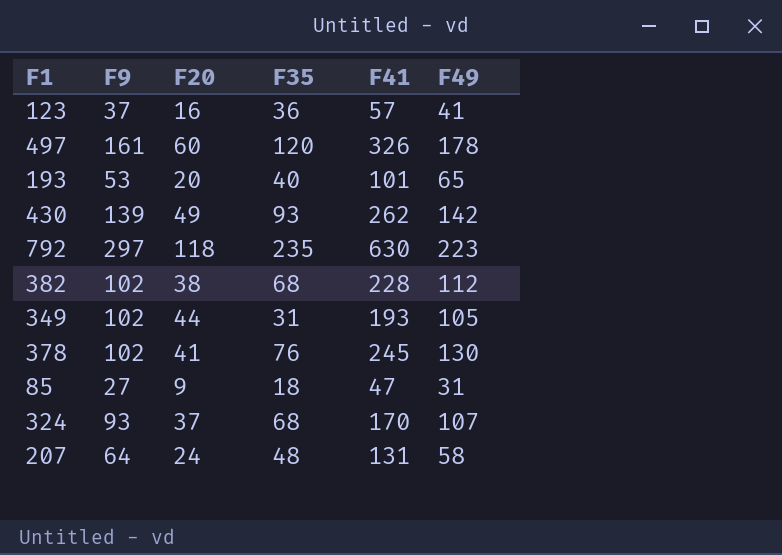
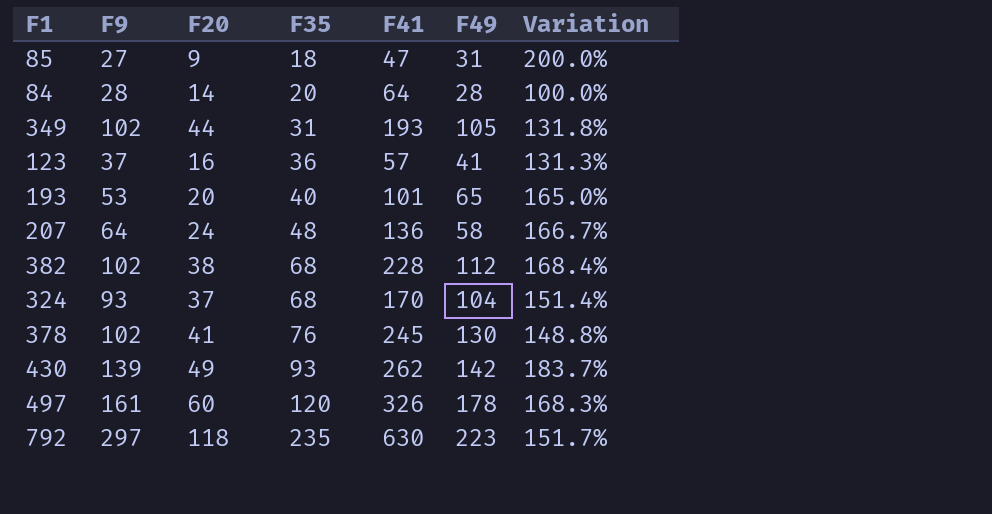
row order: none -> F35 ascending
column Variation | formula: none -> ([F9] - [F20]) / [F20]
row 84: none -> 28 | 14 | 20 | 64 | 28 | 100.0%
207 | F41: 131 -> 136
324 | F49: 107 -> 104

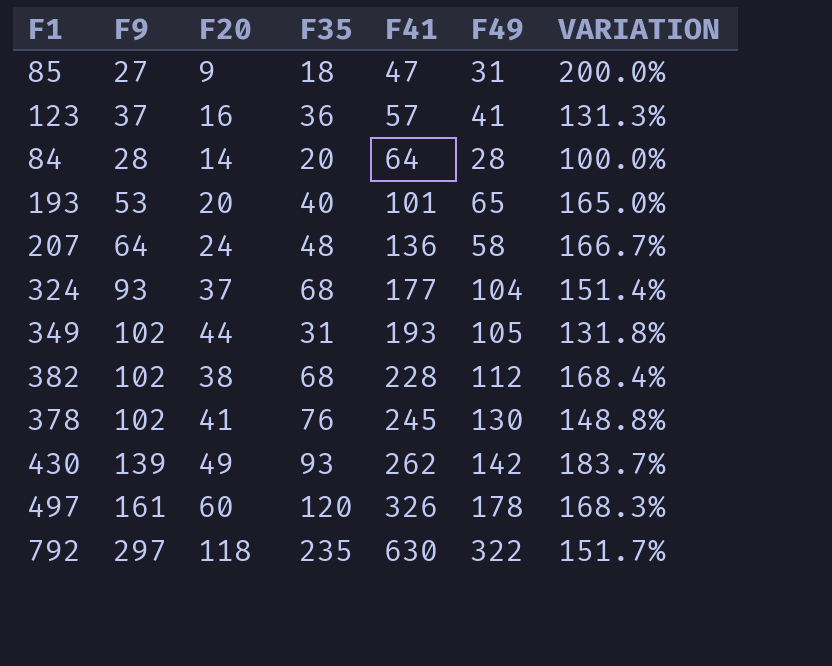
row order: F35 ascending -> F41 ascending
column name: Variation -> VARIATION
324 | F41: 170 -> 177
792 | F49: 223 -> 322

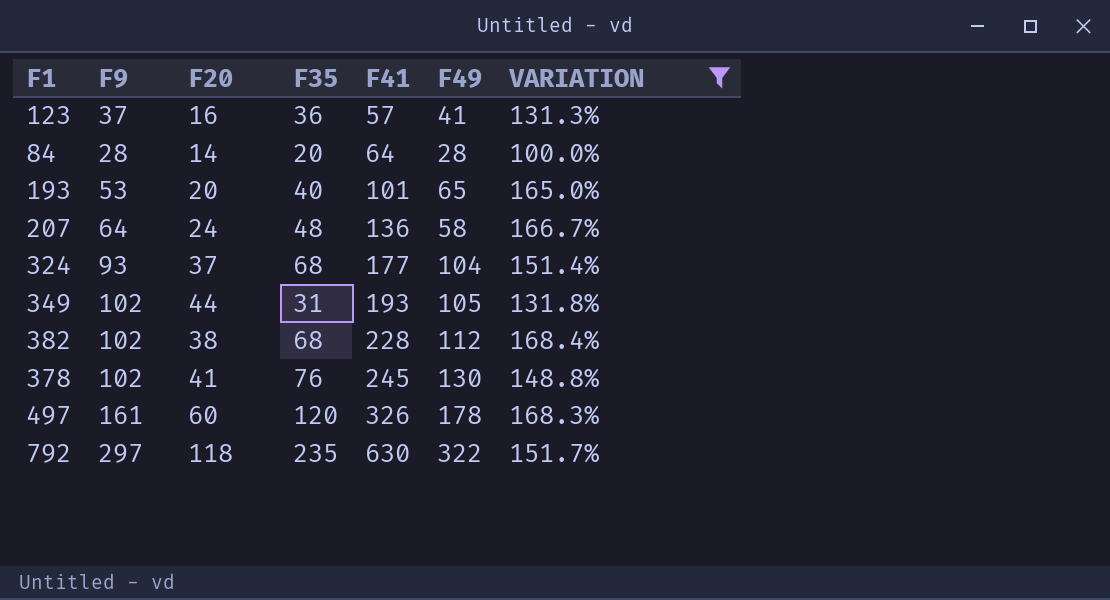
filter: none -> VARIATION <= 168.4%

